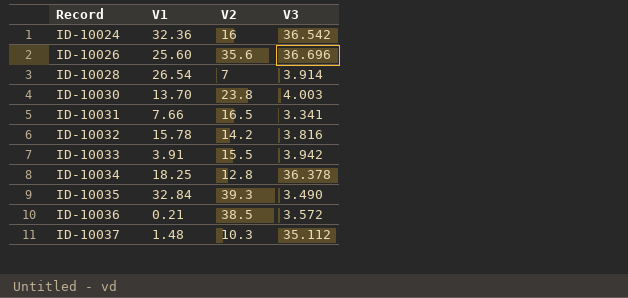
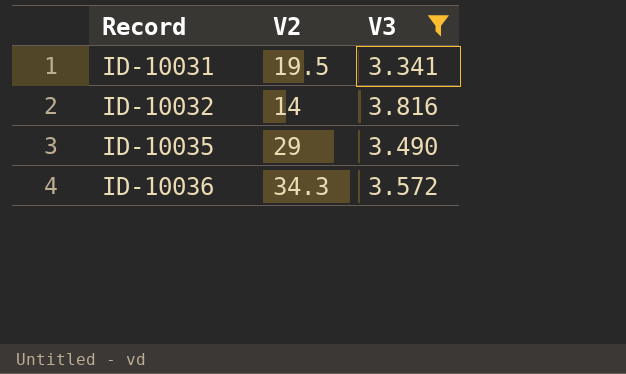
filter: none -> V3 <= 3.816
column V1 | position: 2 -> none
ID-10031 | V2: 16.5 -> 19.5
ID-10032 | V2: 14.2 -> 14
ID-10035 | V2: 39.3 -> 29
ID-10036 | V2: 38.5 -> 34.3

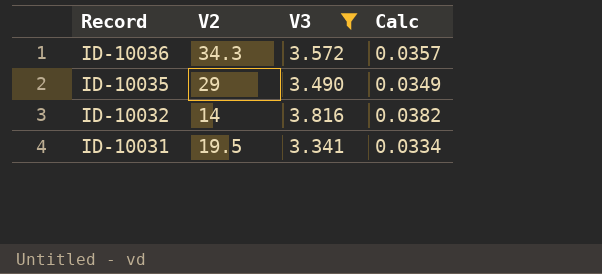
row order: Record ascending -> Record descending
column Calc | formula: none -> [V3] * 0.01

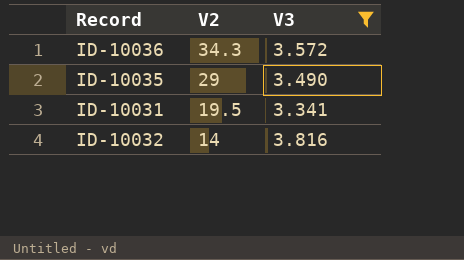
row order: Record descending -> V2 descending
column Calc | formula: [V3] * 0.01 -> none

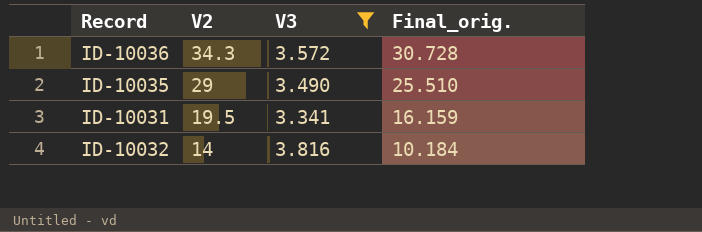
column Final_orig. | formula: none -> [V2] - [V3]

